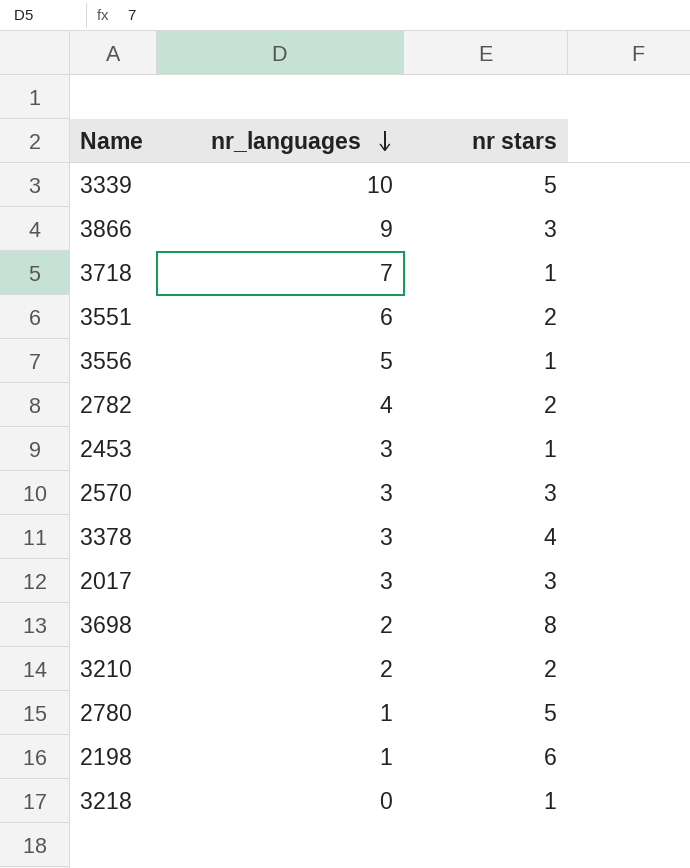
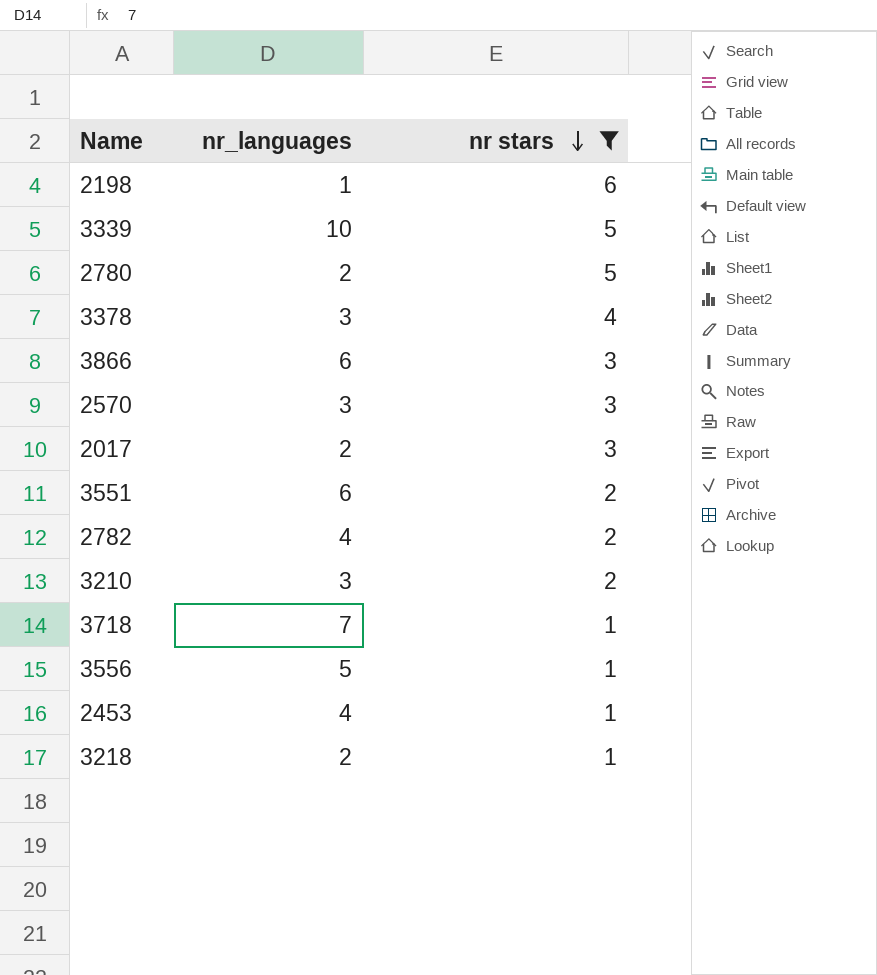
filter: none -> nr stars != 8
row order: nr_languages descending -> nr stars descending
2780 | nr_languages: 1 -> 2
3866 | nr_languages: 9 -> 6
2017 | nr_languages: 3 -> 2
3210 | nr_languages: 2 -> 3
2453 | nr_languages: 3 -> 4
3218 | nr_languages: 0 -> 2

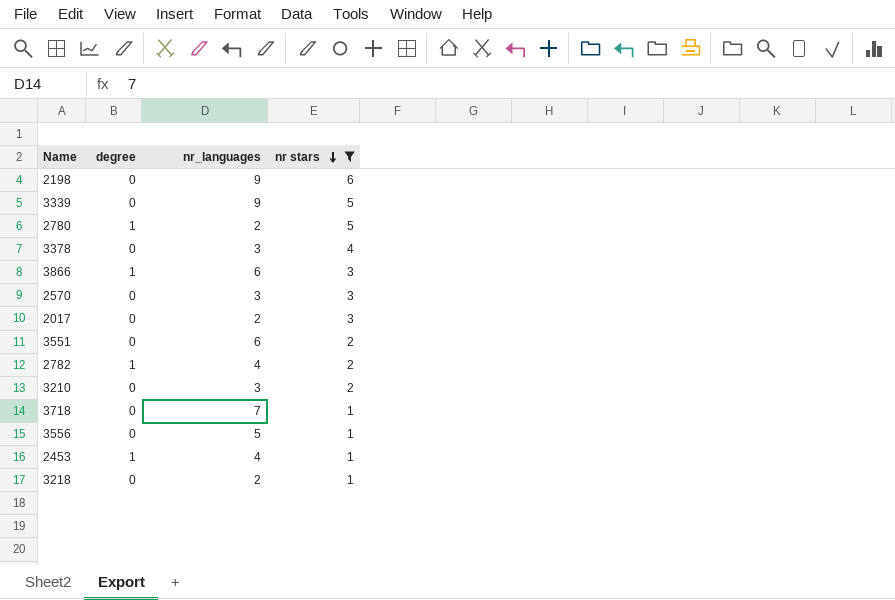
column degree | position: none -> 2
2198 | nr_languages: 1 -> 9
3339 | nr_languages: 10 -> 9

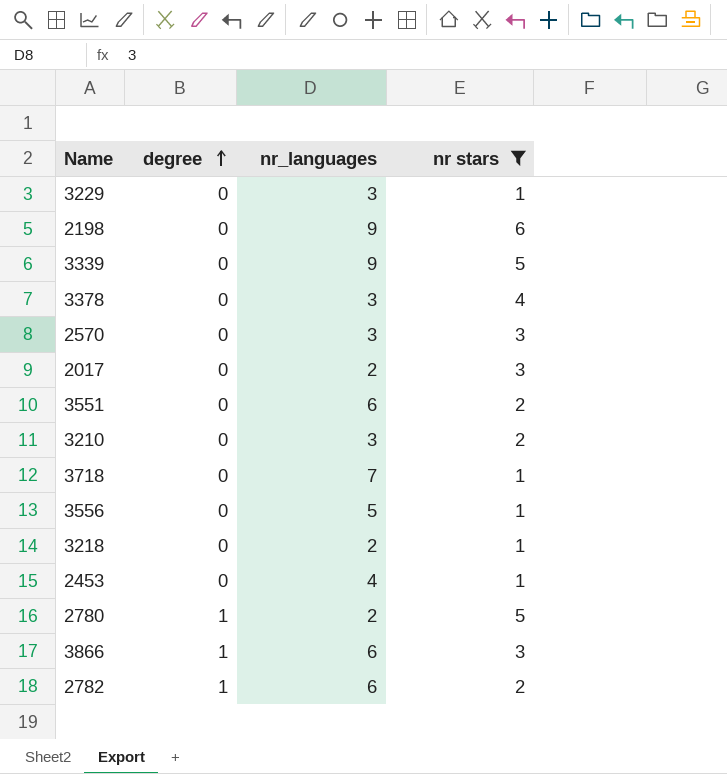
row order: nr stars descending -> degree ascending
row 3229: none -> 0 | 3 | 1
2453 | degree: 1 -> 0
2782 | nr_languages: 4 -> 6

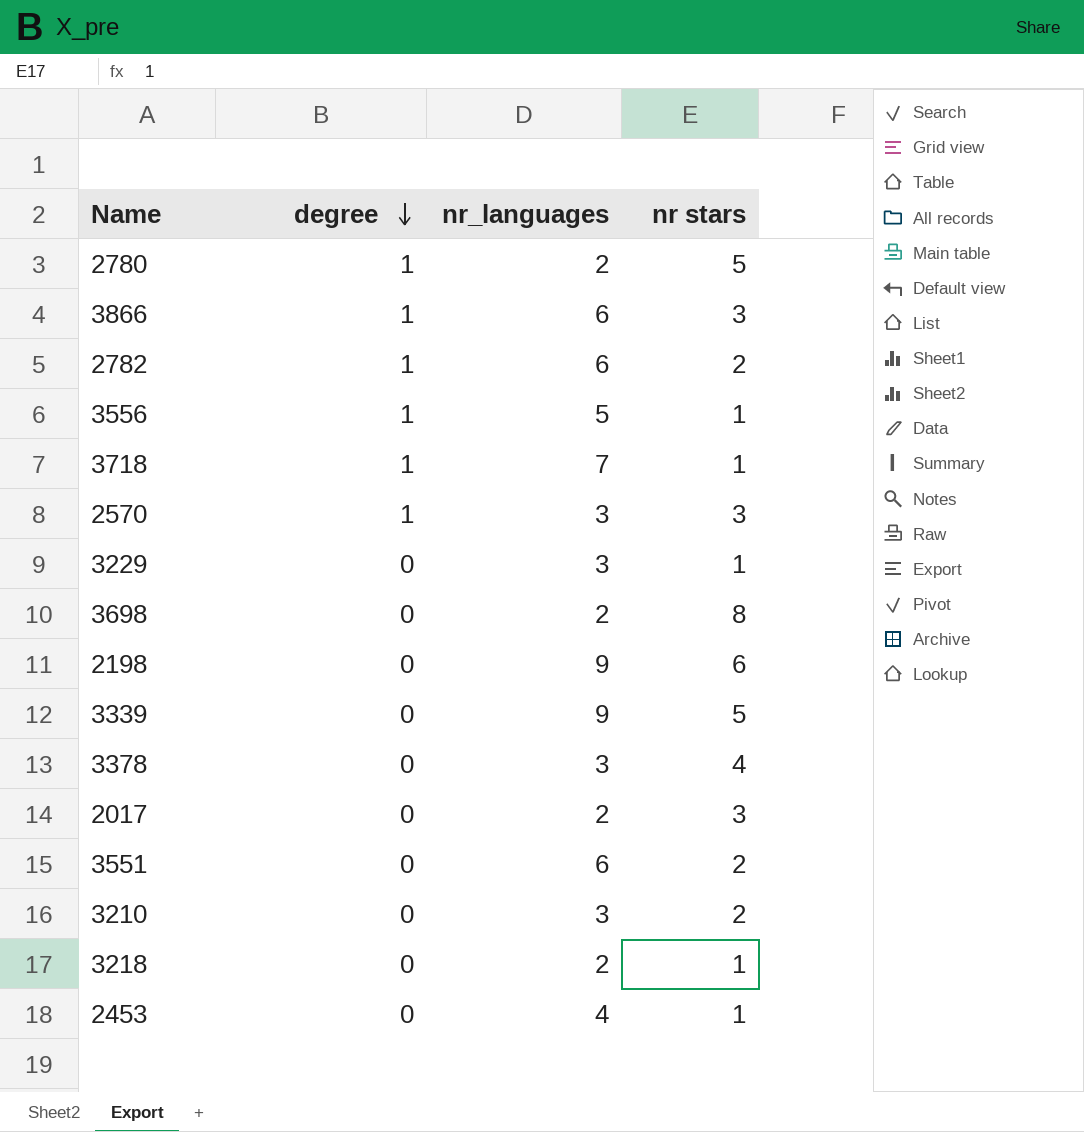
filter: nr stars != 8 -> none
row order: degree ascending -> degree descending
3556 | degree: 0 -> 1
3718 | degree: 0 -> 1
2570 | degree: 0 -> 1

